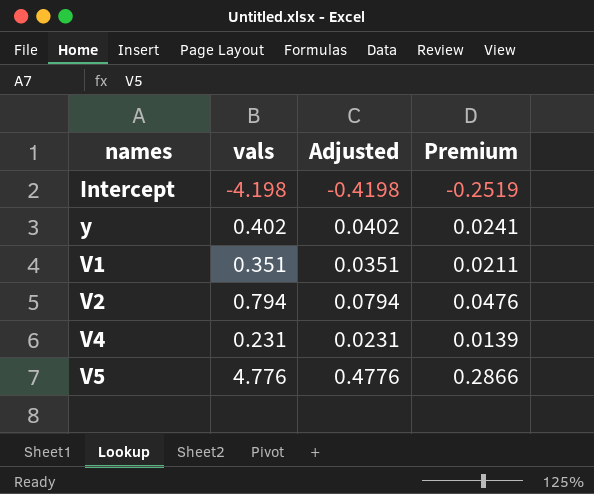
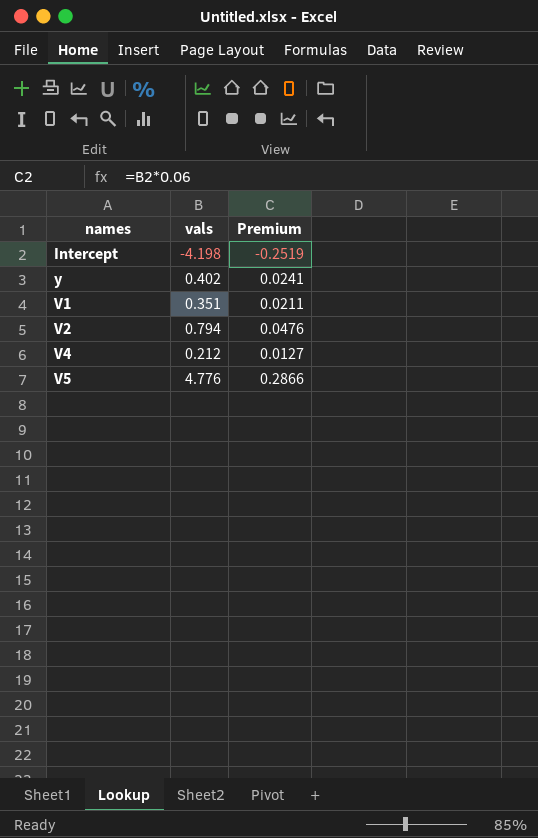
column Adjusted | formula: [vals] * 0.1 -> none
V4 | vals: 0.231 -> 0.212
V4 | Premium: 0.0139 -> 0.0127

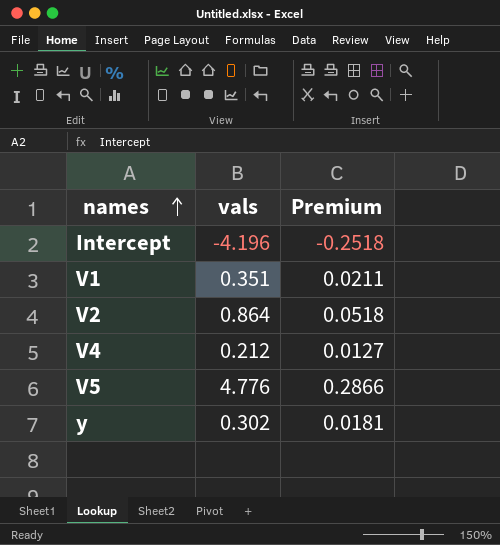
row order: none -> names ascending
Intercept | vals: -4.198 -> -4.196
Intercept | Premium: -0.2519 -> -0.2518
V2 | vals: 0.794 -> 0.864
V2 | Premium: 0.0476 -> 0.0518
y | vals: 0.402 -> 0.302
y | Premium: 0.0241 -> 0.0181

